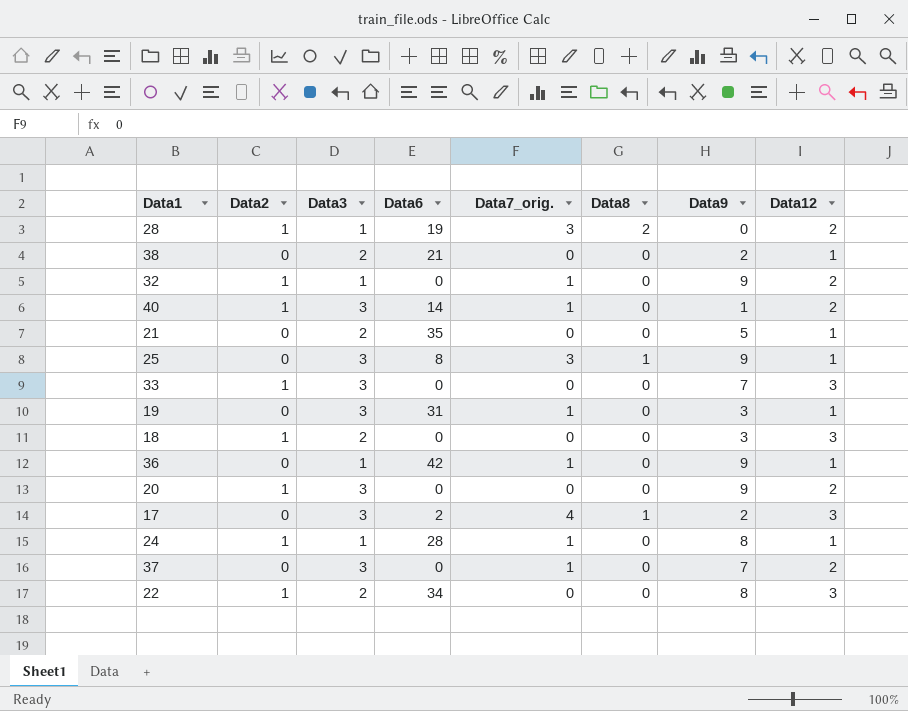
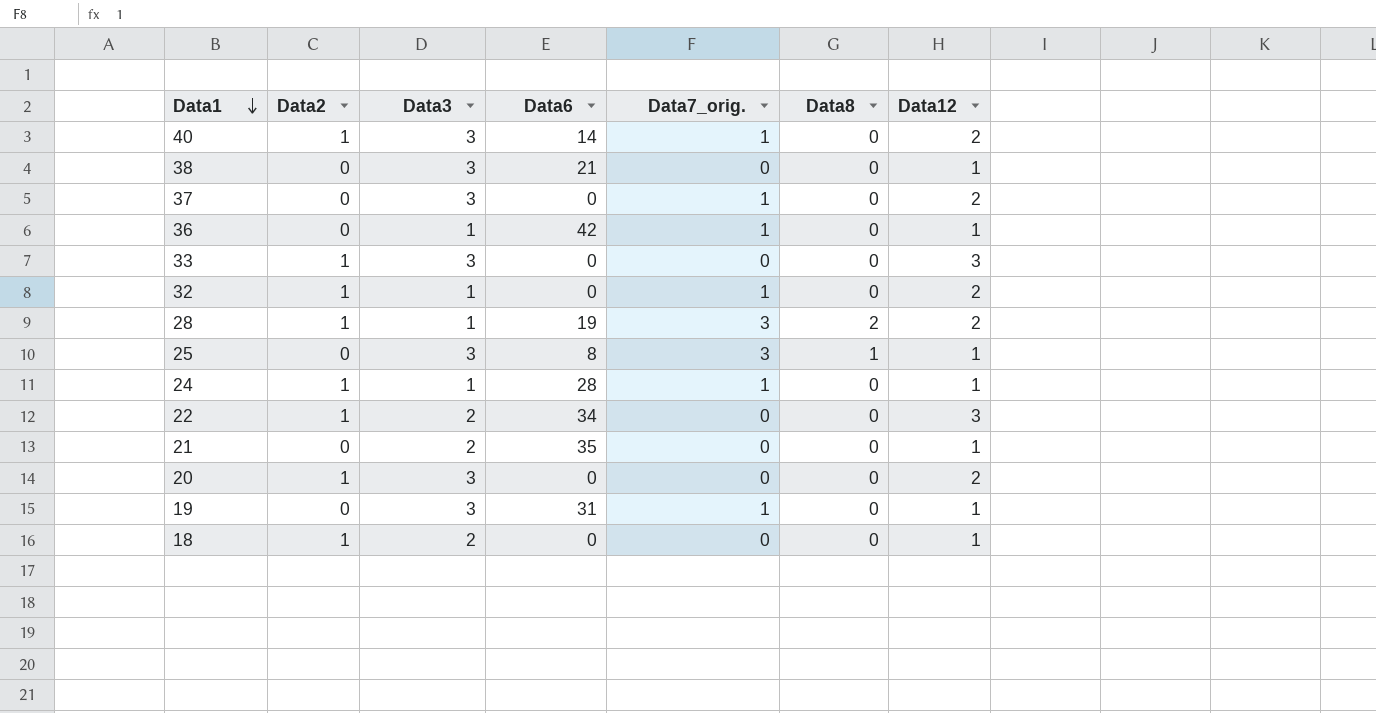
row order: none -> Data1 descending
column Data9 | position: 7 -> none
row 17: 0 | 3 | 2 | 4 | 1 | 2 | 3 -> none
38 | Data3: 2 -> 3
18 | Data12: 3 -> 1

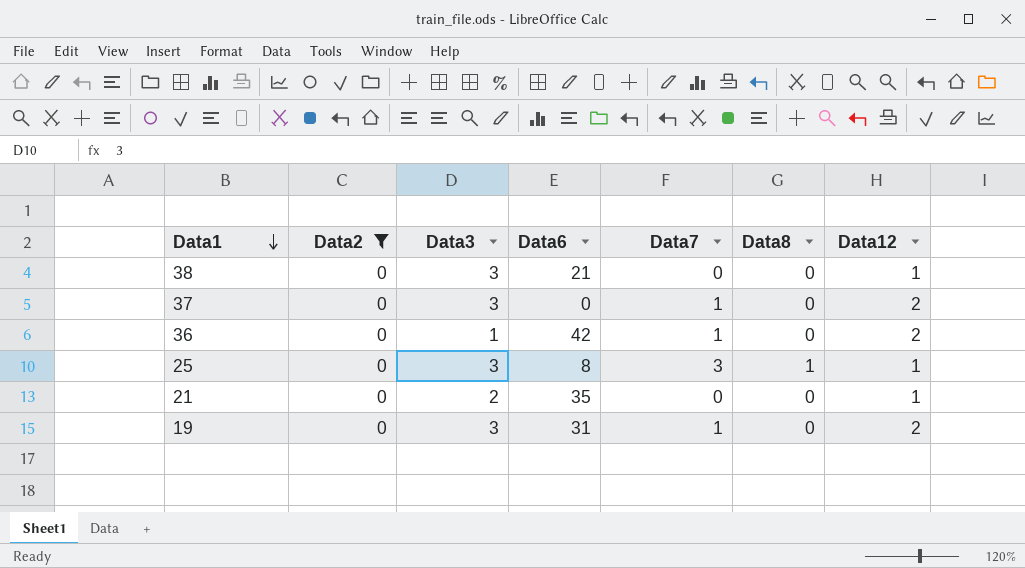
filter: none -> Data2 = 0
column name: Data7_orig. -> Data7
36 | Data12: 1 -> 2
19 | Data12: 1 -> 2

